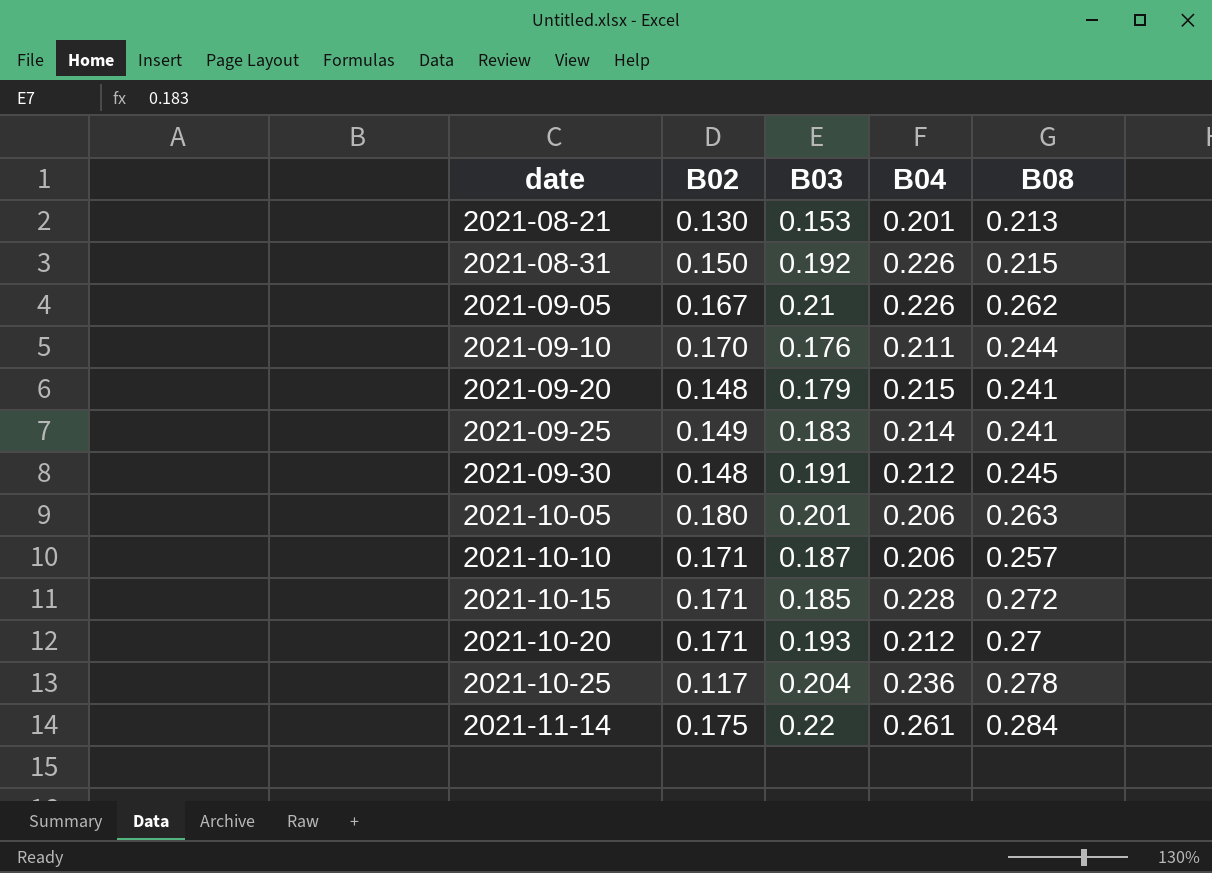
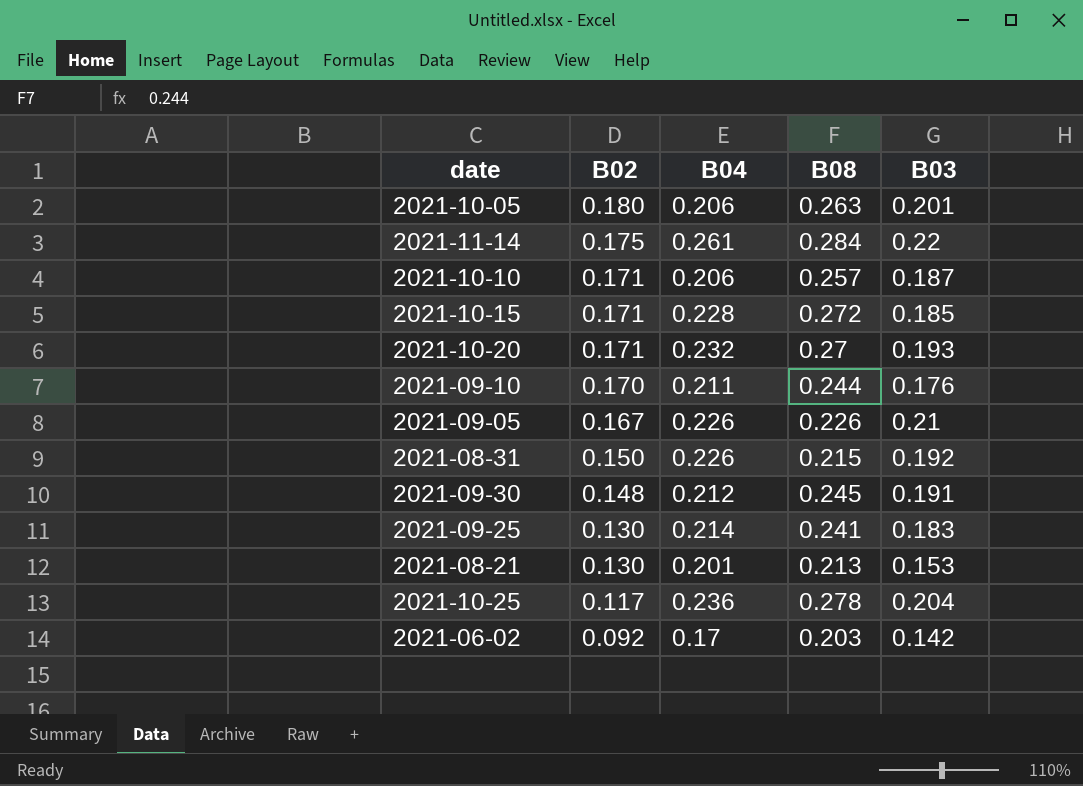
row order: date ascending -> B02 descending
column B03 | position: 3 -> 5
row 2021-09-20: 0.148 | 0.179 | 0.215 | 0.241 -> none
2021-10-20 | B04: 0.212 -> 0.232
2021-09-05 | B08: 0.262 -> 0.226
2021-09-25 | B02: 0.149 -> 0.130
row 2021-06-02: none -> 0.092 | 0.17 | 0.203 | 0.142

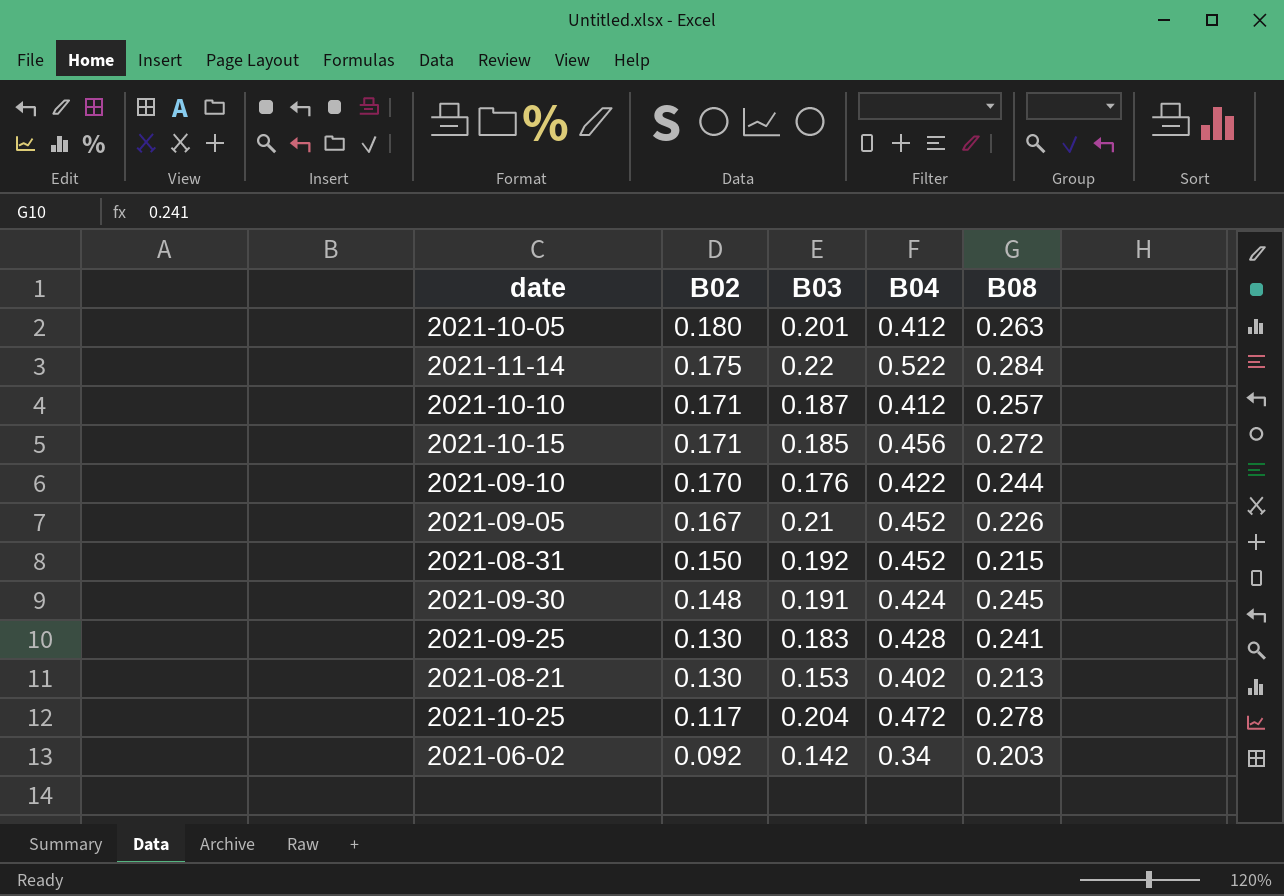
column B03 | position: 5 -> 3
row 2021-10-20: 0.171 | 0.232 | 0.27 | 0.193 -> none
2021-10-05 | B04: 0.206 -> 0.412
2021-11-14 | B04: 0.261 -> 0.522
2021-10-10 | B04: 0.206 -> 0.412
2021-10-15 | B04: 0.228 -> 0.456
2021-09-10 | B04: 0.211 -> 0.422
2021-09-05 | B04: 0.226 -> 0.452
2021-08-31 | B04: 0.226 -> 0.452
2021-09-30 | B04: 0.212 -> 0.424
2021-09-25 | B04: 0.214 -> 0.428
2021-08-21 | B04: 0.201 -> 0.402
2021-10-25 | B04: 0.236 -> 0.472
2021-06-02 | B04: 0.17 -> 0.34

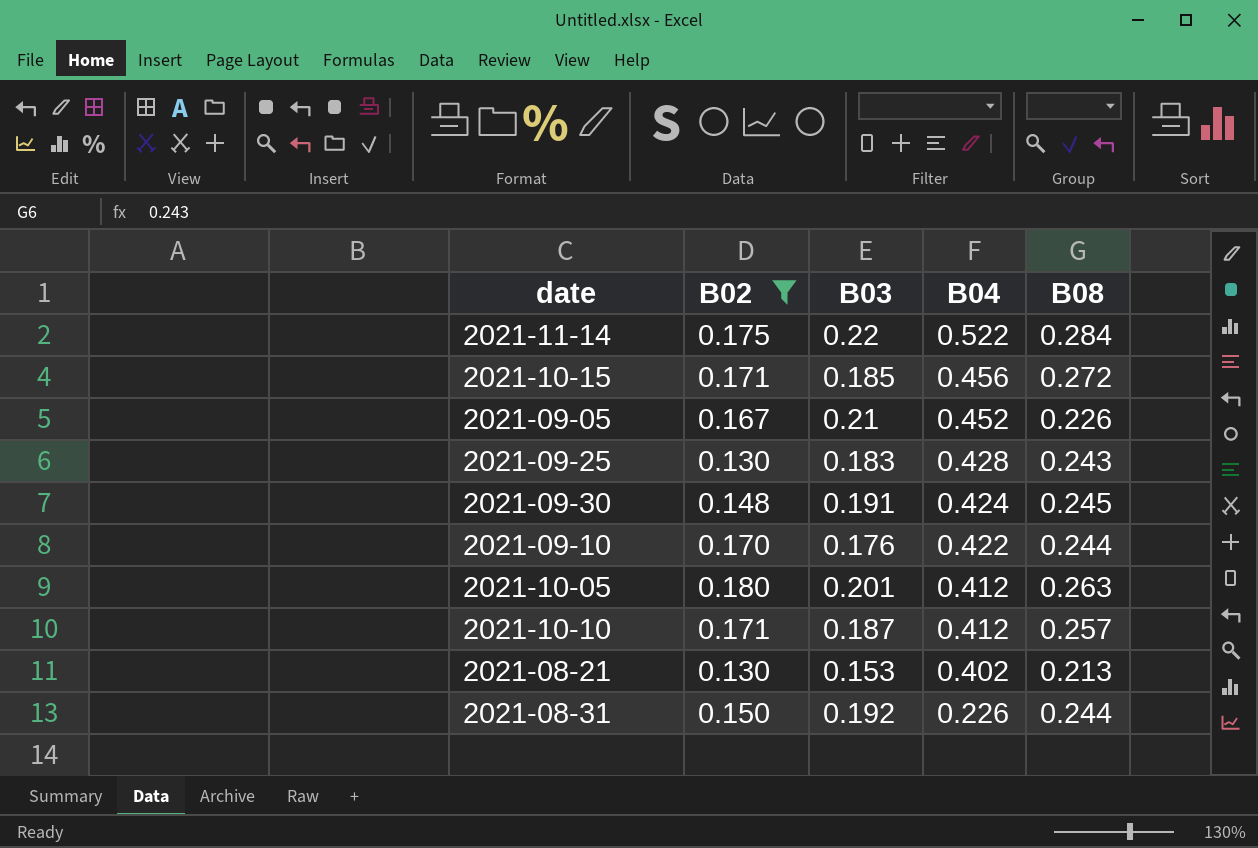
filter: none -> B02 >= 0.130
row order: B02 descending -> B04 descending
2021-09-25 | B08: 0.241 -> 0.243
2021-08-31 | B04: 0.452 -> 0.226
2021-08-31 | B08: 0.215 -> 0.244

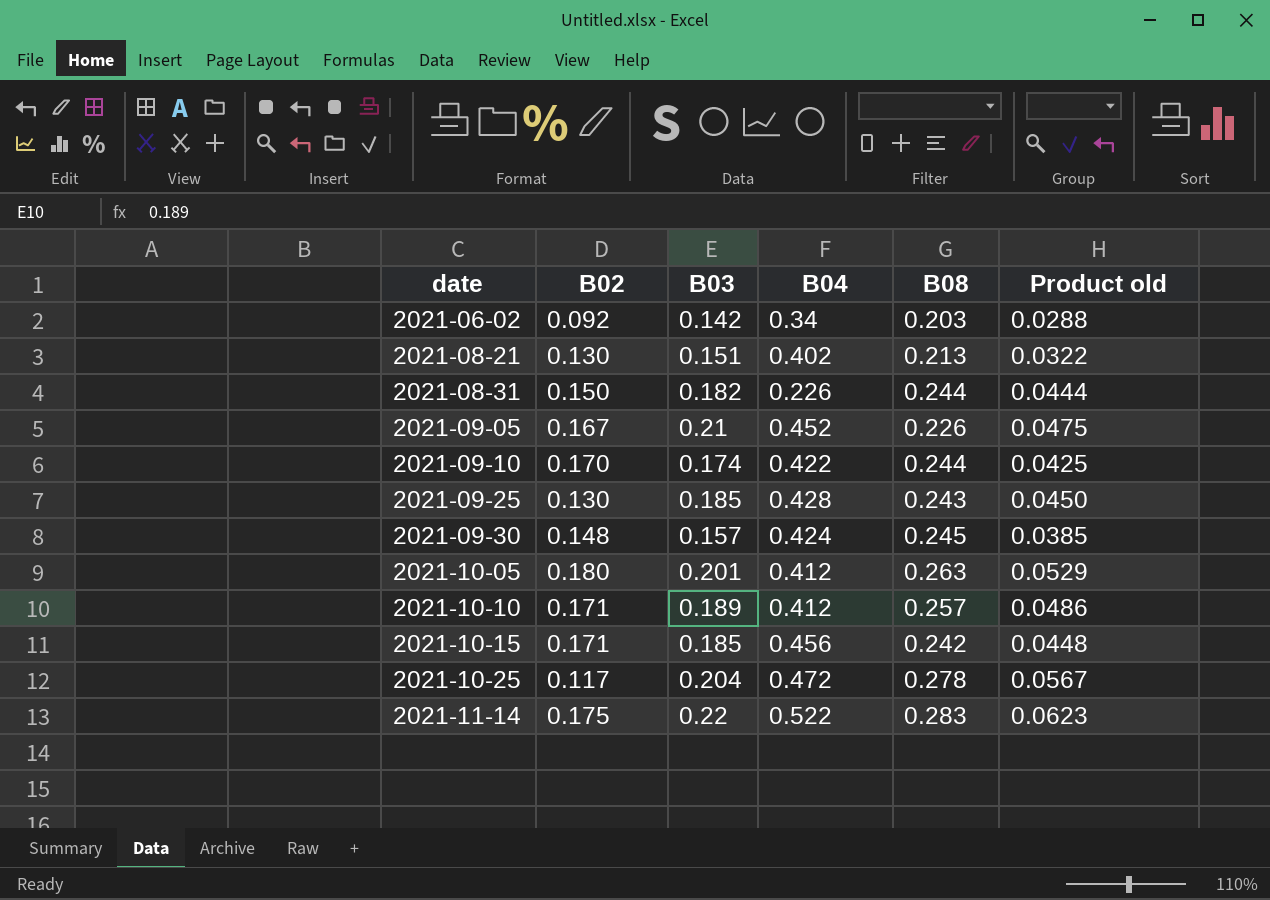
filter: B02 >= 0.130 -> none
row order: B04 descending -> date ascending
column Product old | formula: none -> [B03] * [B08]
2021-08-21 | B03: 0.153 -> 0.151
2021-08-31 | B03: 0.192 -> 0.182
2021-09-10 | B03: 0.176 -> 0.174
2021-09-25 | B03: 0.183 -> 0.185
2021-09-30 | B03: 0.191 -> 0.157
2021-10-10 | B03: 0.187 -> 0.189
2021-10-15 | B08: 0.272 -> 0.242
2021-11-14 | B08: 0.284 -> 0.283

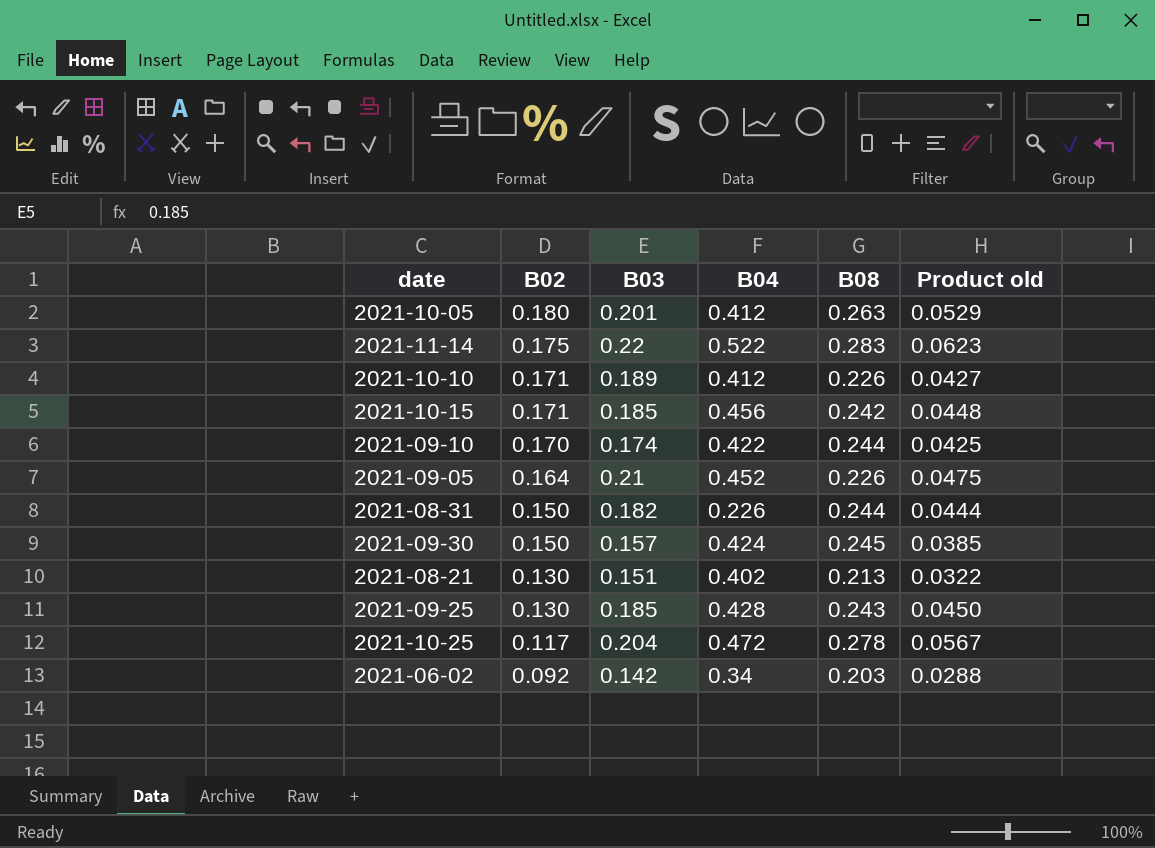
row order: date ascending -> B02 descending
2021-10-10 | B08: 0.257 -> 0.226
2021-10-10 | Product old: 0.0486 -> 0.0427
2021-09-05 | B02: 0.167 -> 0.164
2021-09-30 | B02: 0.148 -> 0.150

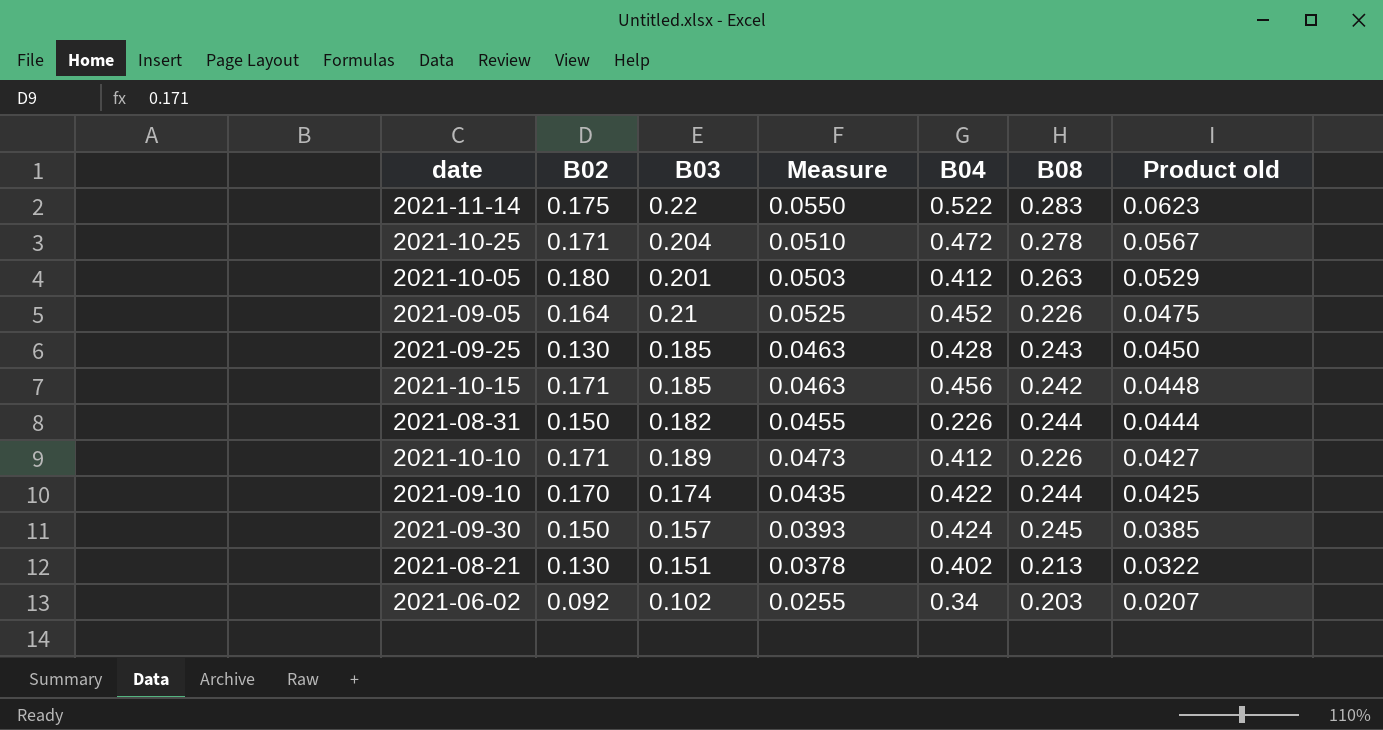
row order: B02 descending -> Product old descending
column Measure | formula: none -> [B03] * 0.25
2021-10-25 | B02: 0.117 -> 0.171
2021-06-02 | B03: 0.142 -> 0.102
2021-06-02 | Product old: 0.0288 -> 0.0207

